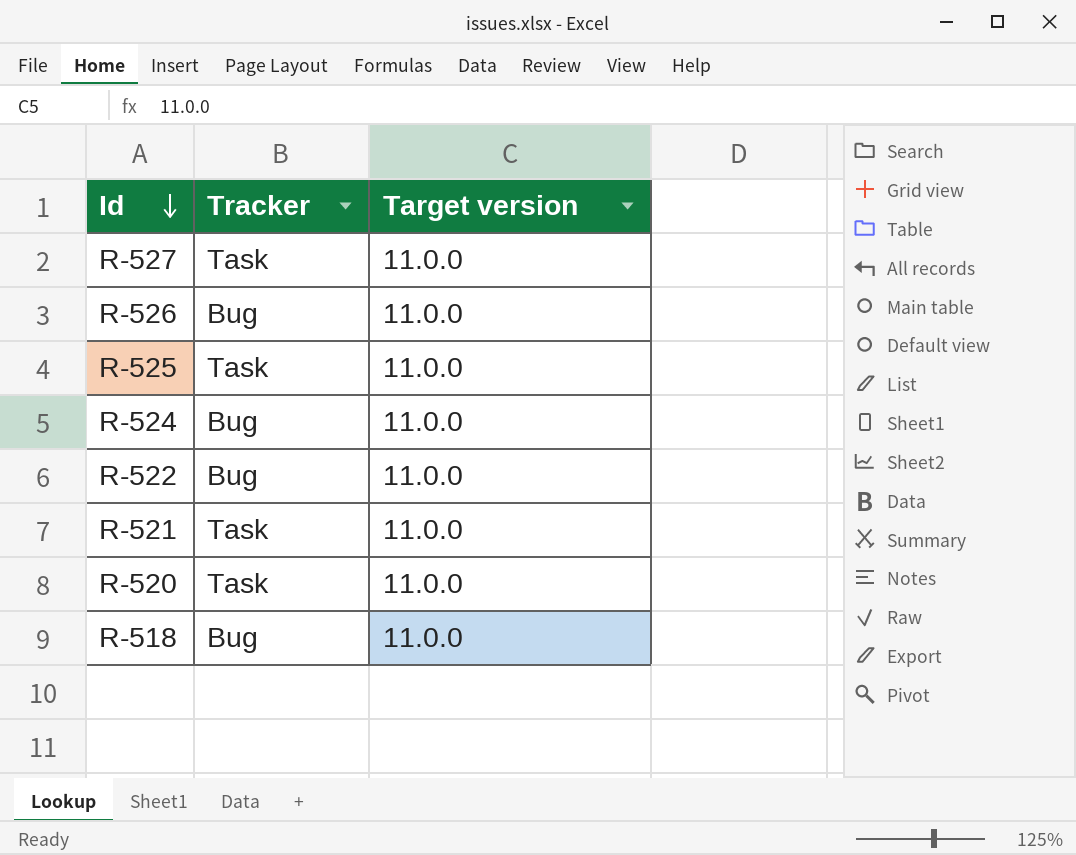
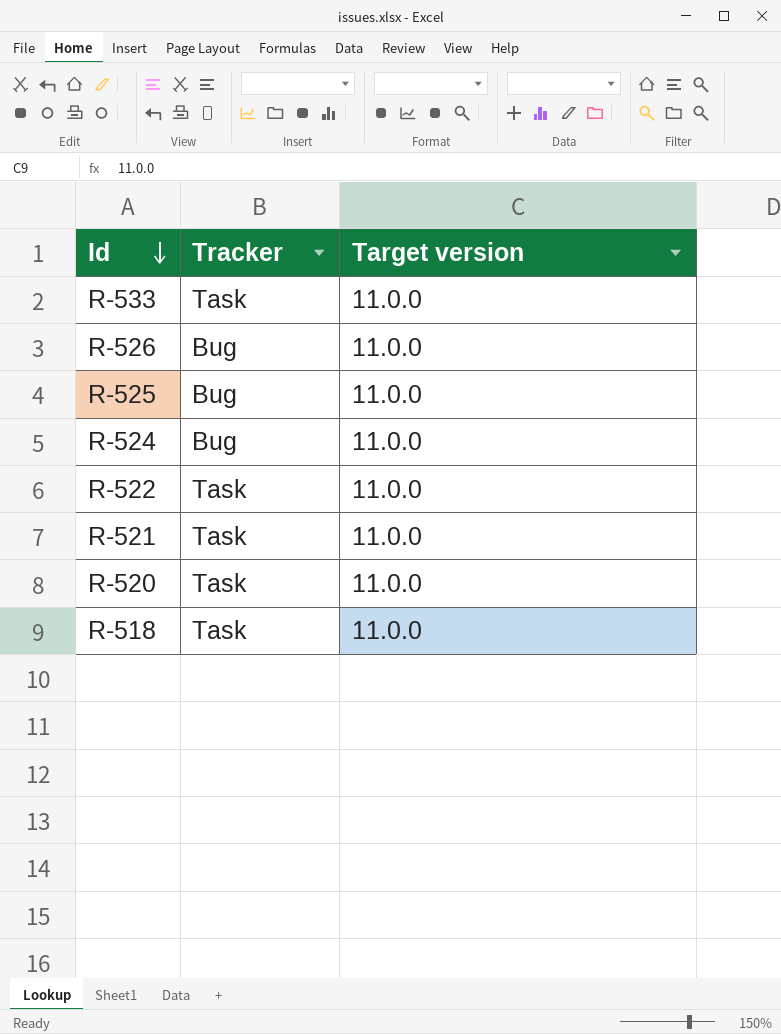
row R-527: Task | 11.0.0 -> none
row R-533: none -> Task | 11.0.0
R-525 | Tracker: Task -> Bug
R-522 | Tracker: Bug -> Task
R-518 | Tracker: Bug -> Task

